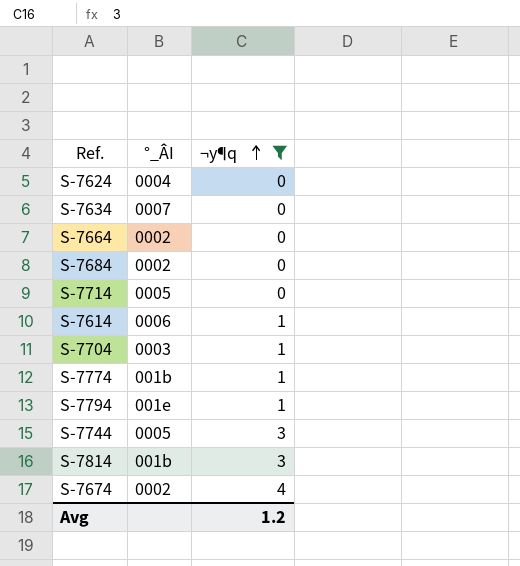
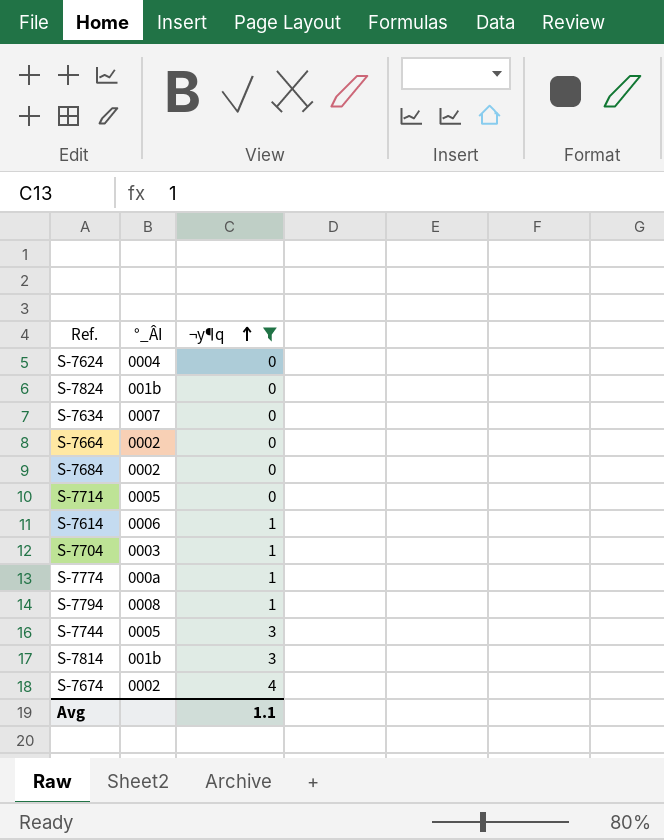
row S-7824: none -> 001b | 0
S-7774 | °_ÂI: 001b -> 000a
S-7794 | °_ÂI: 001e -> 0008
Avg | ¬y¶q: 1.2 -> 1.1

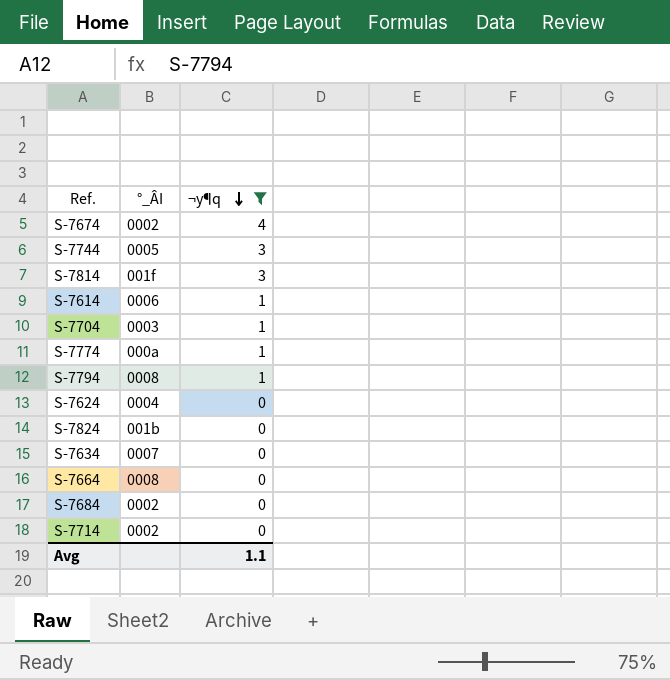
row order: ¬y¶q ascending -> ¬y¶q descending
S-7814 | °_ÂI: 001b -> 001f
S-7664 | °_ÂI: 0002 -> 0008
S-7714 | °_ÂI: 0005 -> 0002

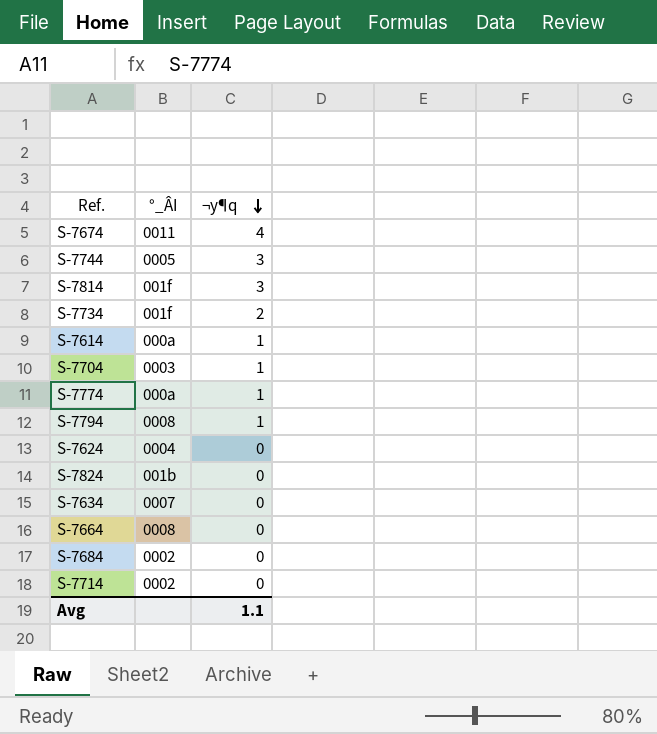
filter: ¬y¶q != 2 -> none
S-7674 | °_ÂI: 0002 -> 0011
S-7614 | °_ÂI: 0006 -> 000a

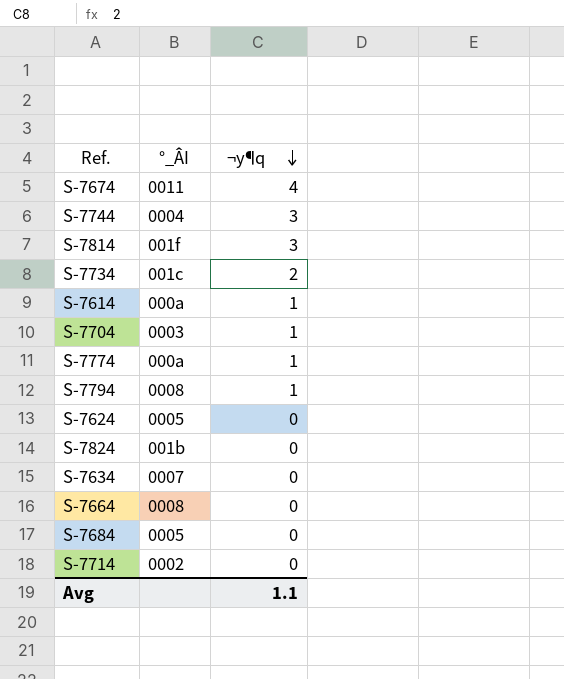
S-7744 | °_ÂI: 0005 -> 0004
S-7734 | °_ÂI: 001f -> 001c
S-7624 | °_ÂI: 0004 -> 0005
S-7684 | °_ÂI: 0002 -> 0005

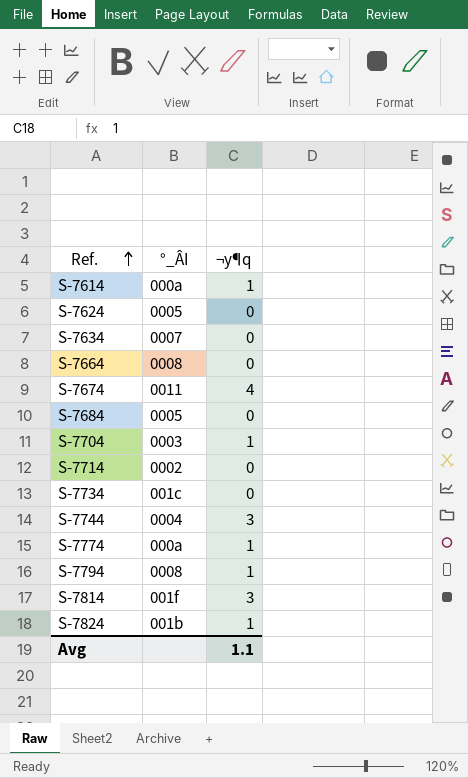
row order: ¬y¶q descending -> Ref. ascending
S-7734 | ¬y¶q: 2 -> 0
S-7824 | ¬y¶q: 0 -> 1

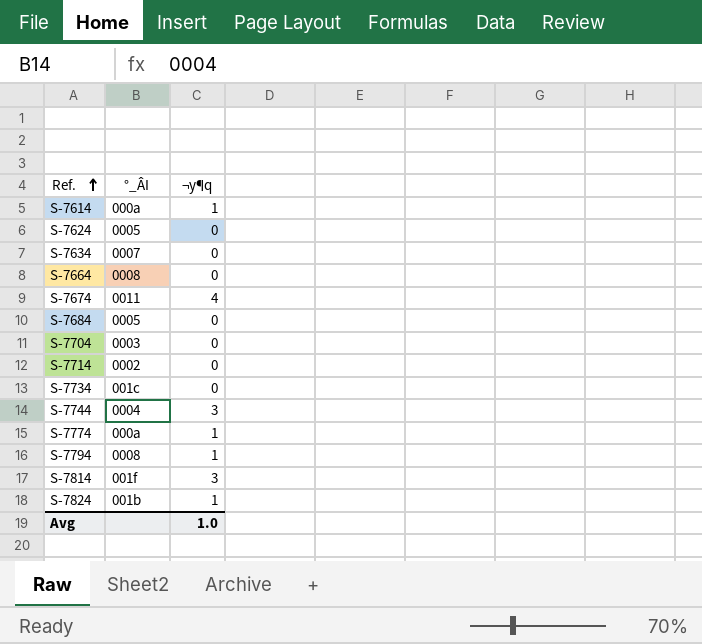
S-7704 | ¬y¶q: 1 -> 0
Avg | ¬y¶q: 1.1 -> 1.0

